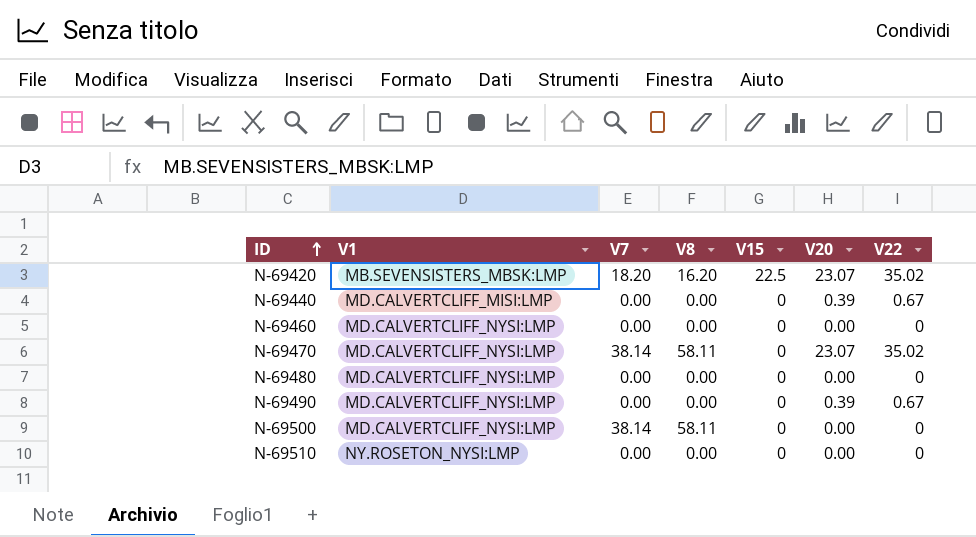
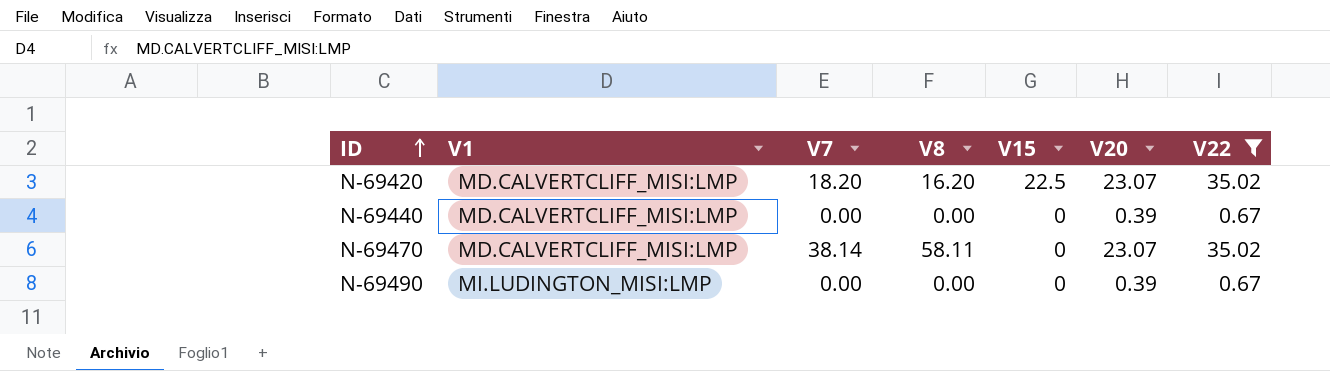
filter: none -> V22 != 0
N-69420 | V1: MB.SEVENSISTERS_MBSK:LMP -> MD.CALVERTCLIFF_MISI:LMP
N-69470 | V1: MD.CALVERTCLIFF_NYSI:LMP -> MD.CALVERTCLIFF_MISI:LMP
N-69490 | V1: MD.CALVERTCLIFF_NYSI:LMP -> MI.LUDINGTON_MISI:LMP

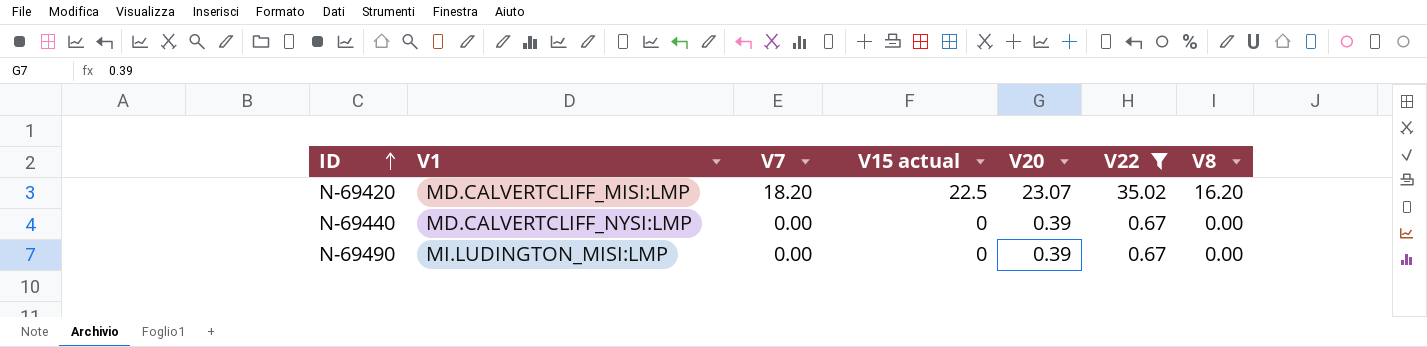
column name: V15 -> V15 actual
column V8 | position: 4 -> 7
row N-69470: MD.CALVERTCLIFF_MISI:LMP | 38.14 | 58.11 | 0 | 23.07 | 35.02 -> none
N-69440 | V1: MD.CALVERTCLIFF_MISI:LMP -> MD.CALVERTCLIFF_NYSI:LMP

